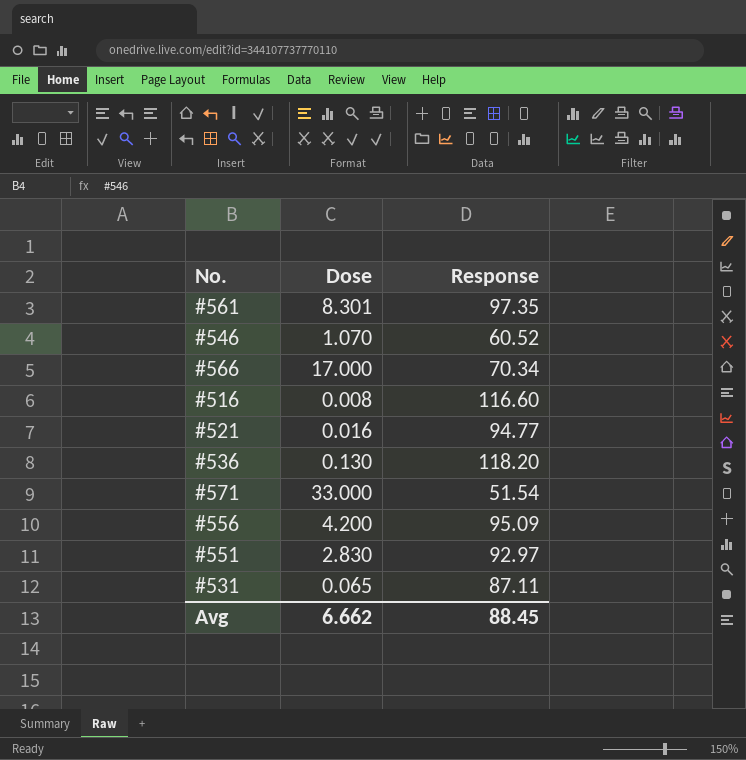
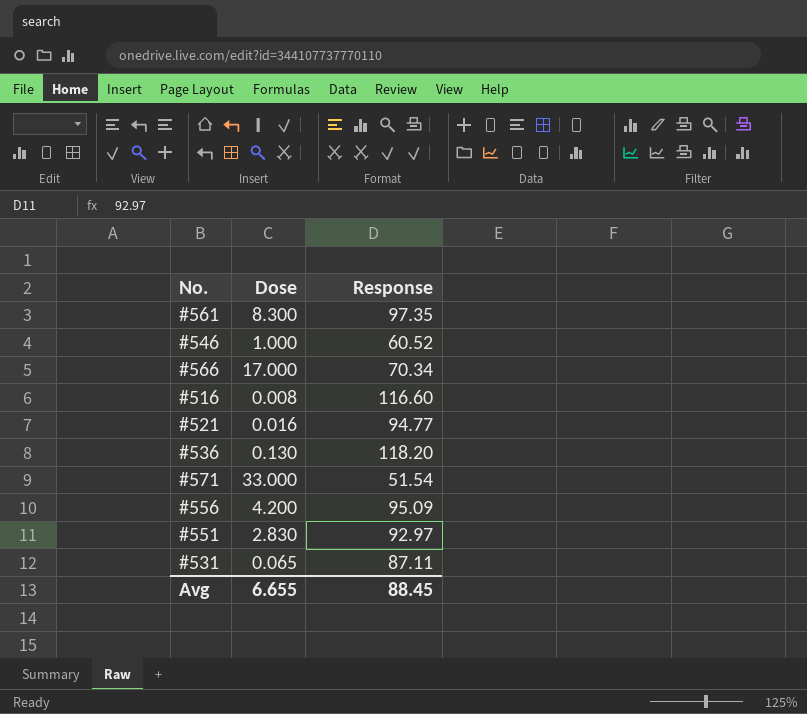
#561 | Dose: 8.301 -> 8.300
#546 | Dose: 1.070 -> 1.000
Avg | Dose: 6.662 -> 6.655

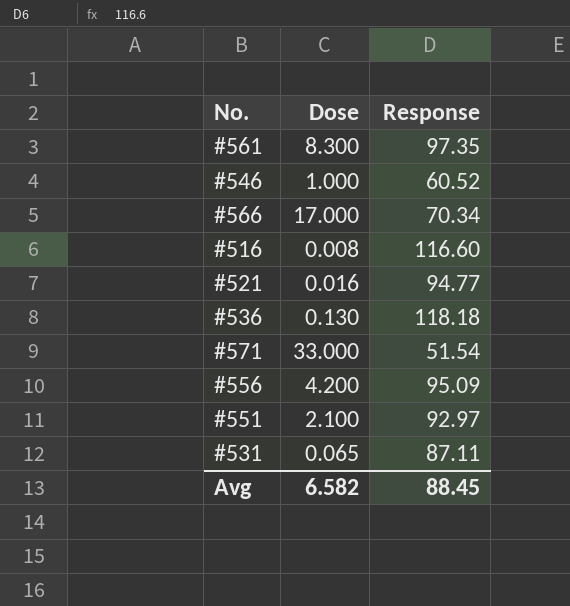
#536 | Response: 118.20 -> 118.18
#551 | Dose: 2.830 -> 2.100
Avg | Dose: 6.655 -> 6.582

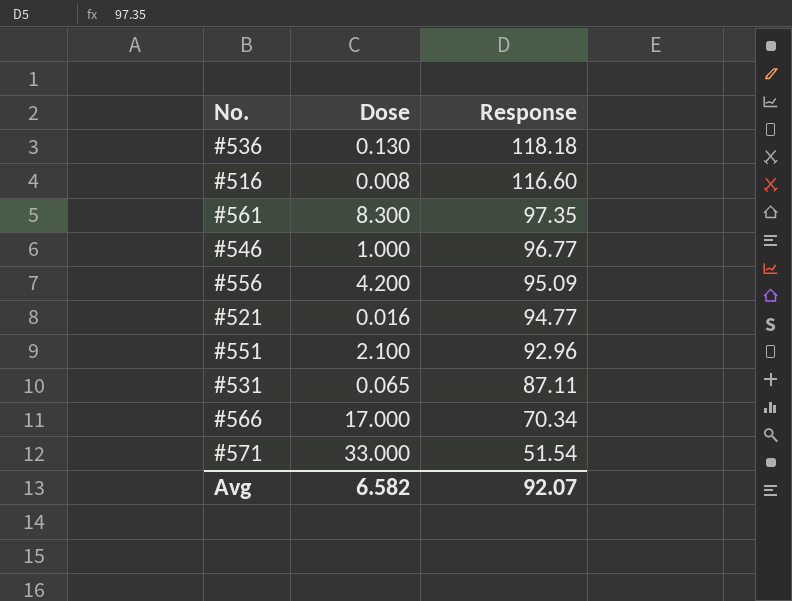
row order: none -> Response descending
#546 | Response: 60.52 -> 96.77
#551 | Response: 92.97 -> 92.96
Avg | Response: 88.45 -> 92.07

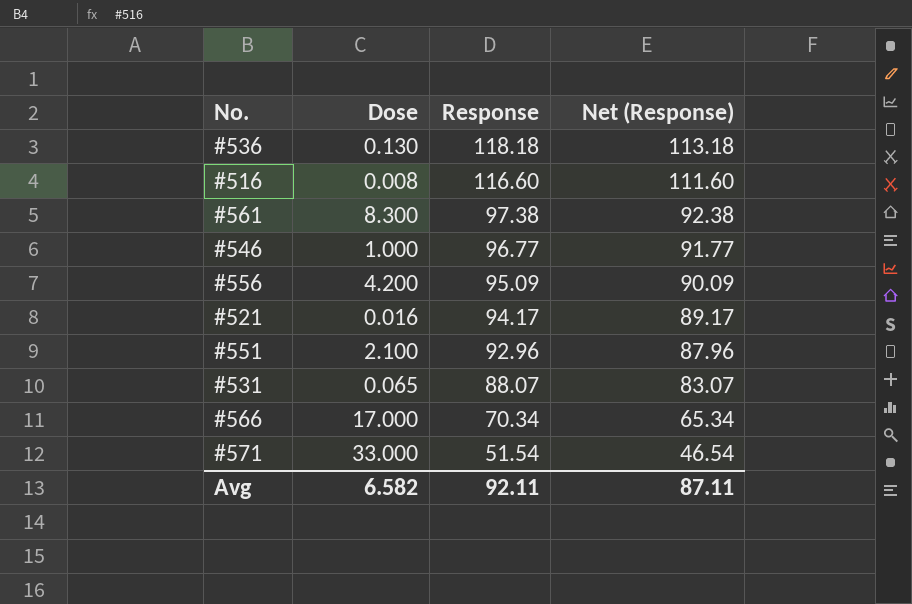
column Net (Response) | formula: none -> [Response] - 5
#561 | Response: 97.35 -> 97.38
#521 | Response: 94.77 -> 94.17
#531 | Response: 87.11 -> 88.07
Avg | Response: 92.07 -> 92.11

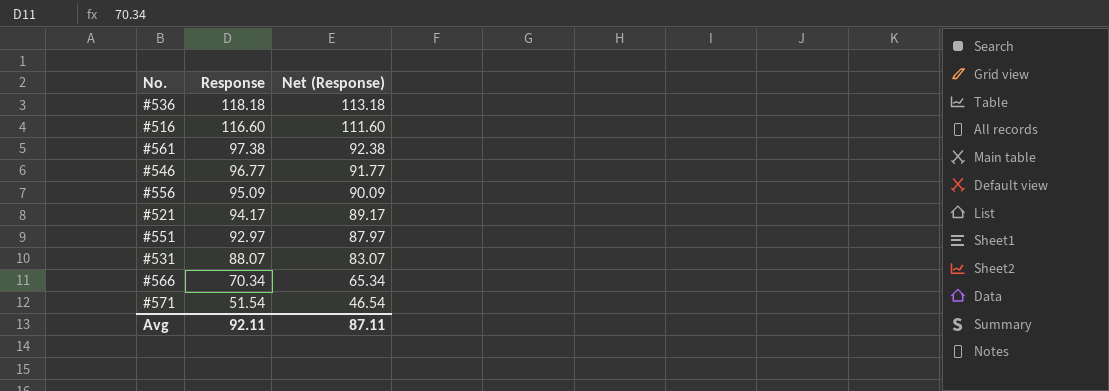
column Dose | position: 2 -> none
#551 | Response: 92.96 -> 92.97
#551 | Net (Response): 87.96 -> 87.97

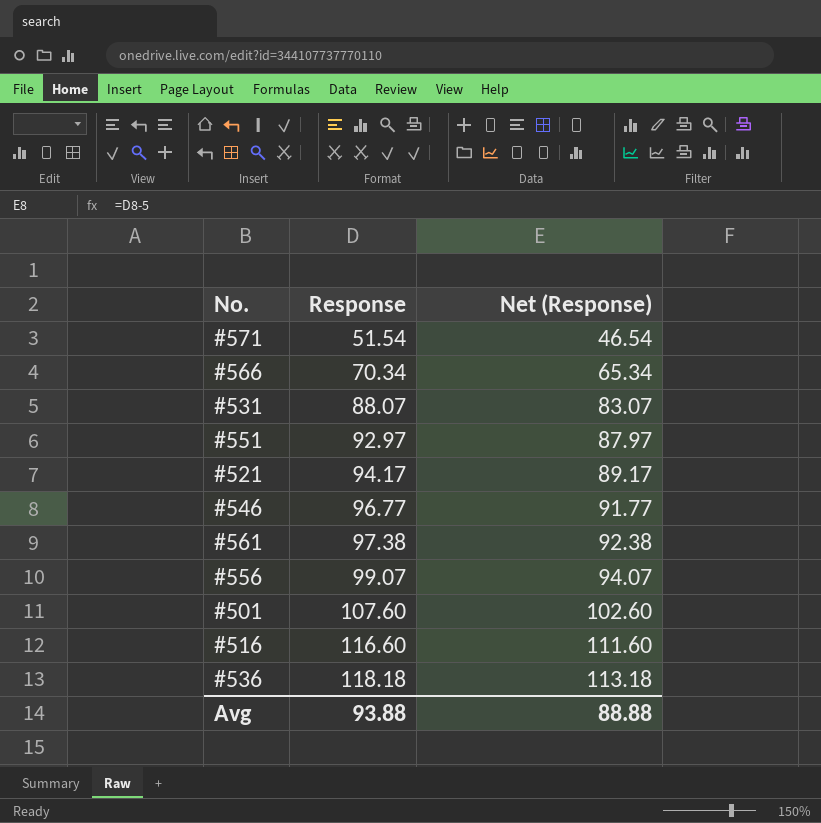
row order: Response descending -> Response ascending
#556 | Response: 95.09 -> 99.07
#556 | Net (Response): 90.09 -> 94.07
row #501: none -> 107.60 | 102.60
Avg | Response: 92.11 -> 93.88
Avg | Net (Response): 87.11 -> 88.88

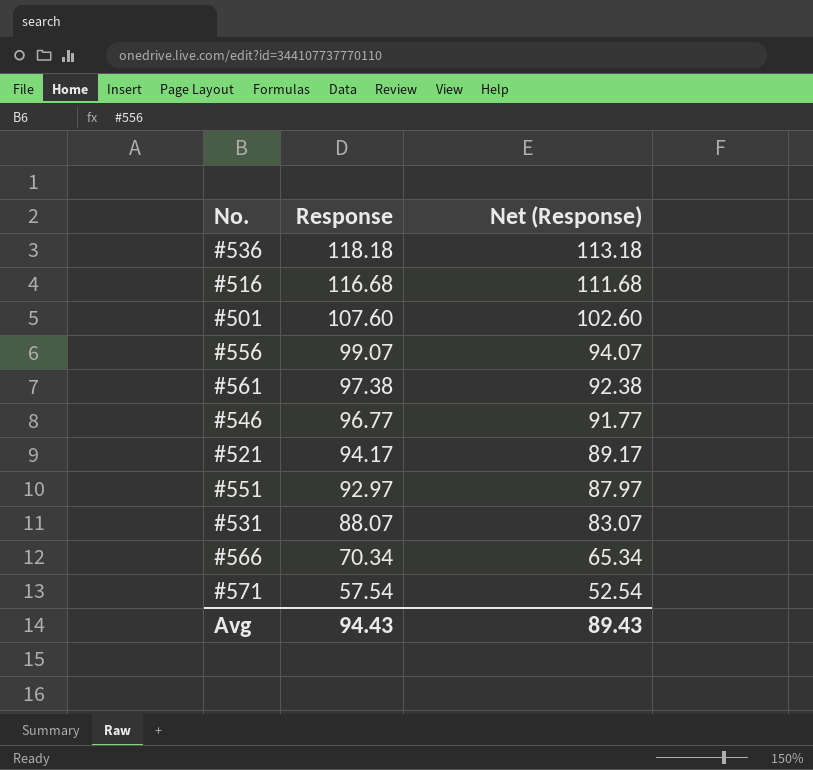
row order: Response ascending -> Response descending
#516 | Response: 116.60 -> 116.68
#516 | Net (Response): 111.60 -> 111.68
#571 | Response: 51.54 -> 57.54
#571 | Net (Response): 46.54 -> 52.54
Avg | Response: 93.88 -> 94.43
Avg | Net (Response): 88.88 -> 89.43

